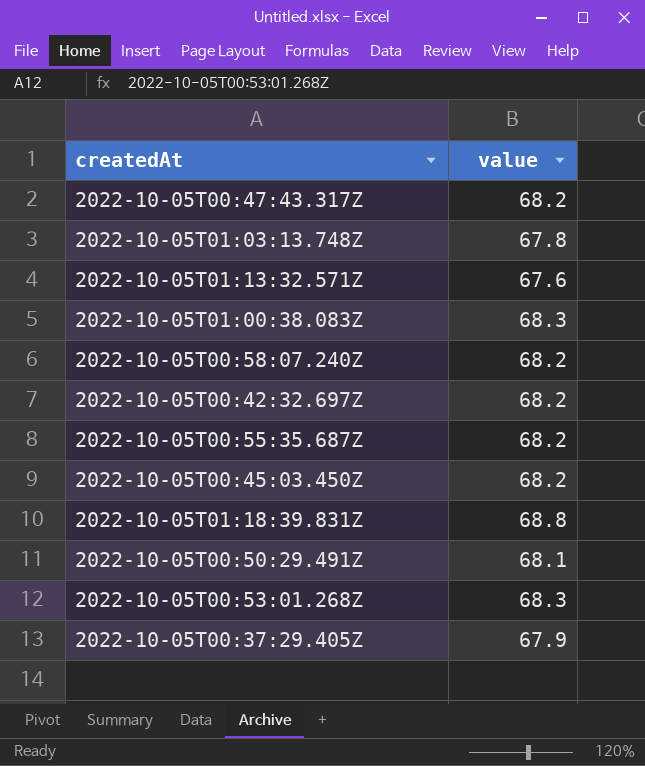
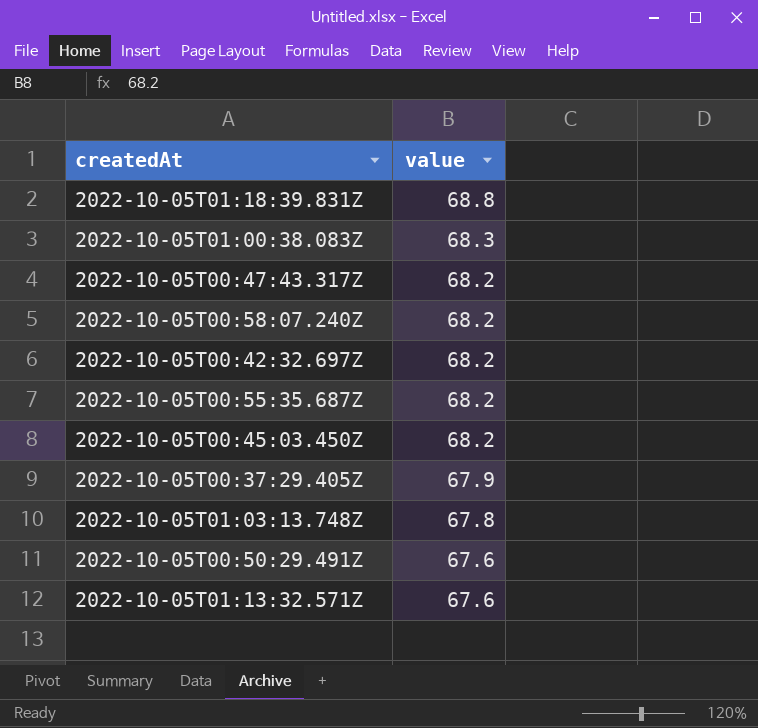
row order: none -> value descending
row 2022-10-05T00:53:01.268Z: 68.3 -> none
2022-10-05T00:50:29.491Z | value: 68.1 -> 67.6

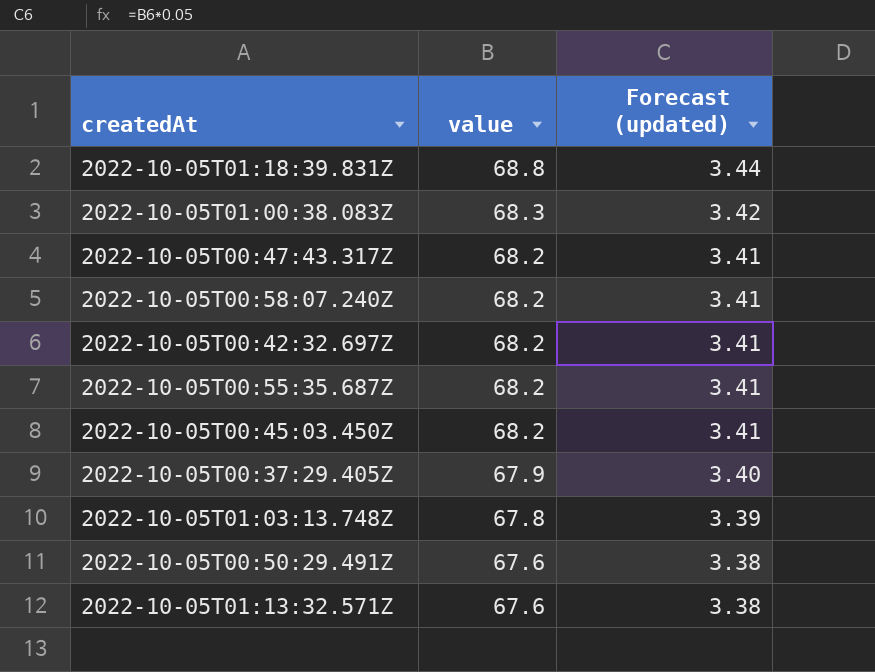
column Forecast (updated) | formula: none -> [value] * 0.05

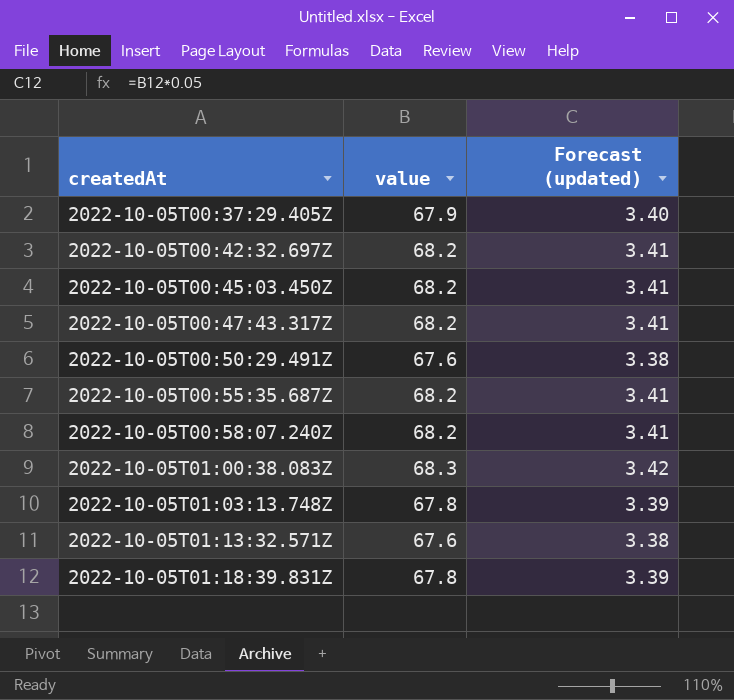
row order: value descending -> createdAt ascending
2022-10-05T01:18:39.831Z | value: 68.8 -> 67.8
2022-10-05T01:18:39.831Z | Forecast (updated): 3.44 -> 3.39

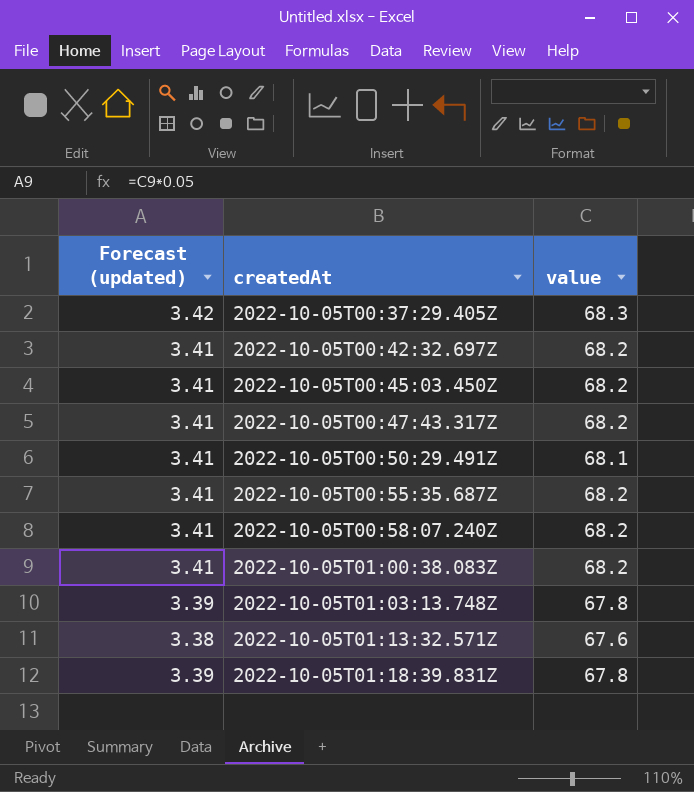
column Forecast (updated) | position: 3 -> 1
2022-10-05T00:37:29.405Z | Forecast (updated): 3.40 -> 3.42
2022-10-05T00:37:29.405Z | value: 67.9 -> 68.3
2022-10-05T00:50:29.491Z | Forecast (updated): 3.38 -> 3.41
2022-10-05T00:50:29.491Z | value: 67.6 -> 68.1
2022-10-05T01:00:38.083Z | Forecast (updated): 3.42 -> 3.41
2022-10-05T01:00:38.083Z | value: 68.3 -> 68.2

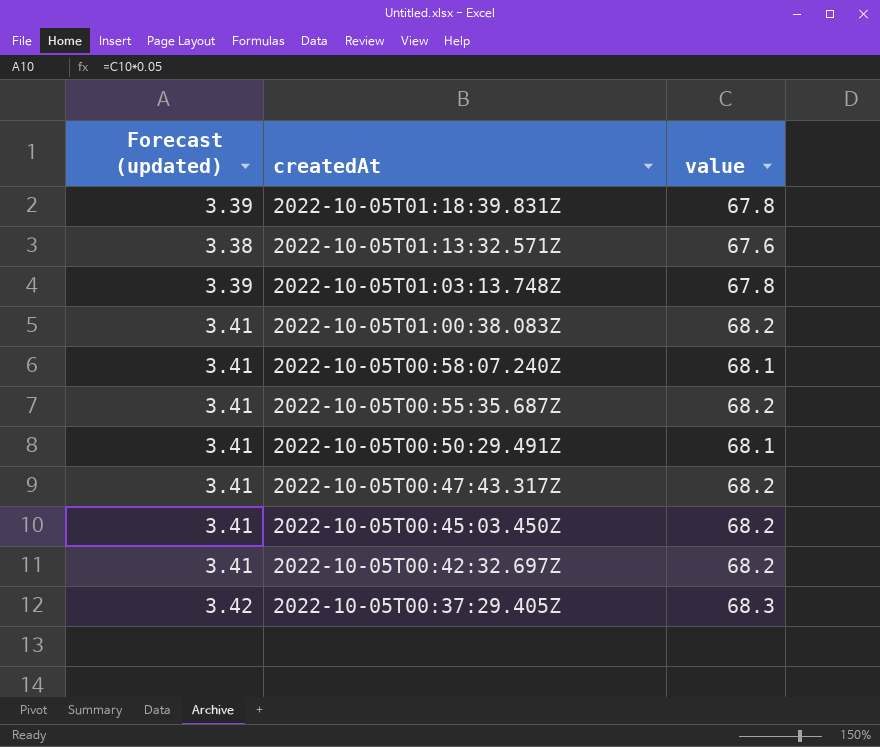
row order: createdAt ascending -> createdAt descending
2022-10-05T00:58:07.240Z | value: 68.2 -> 68.1

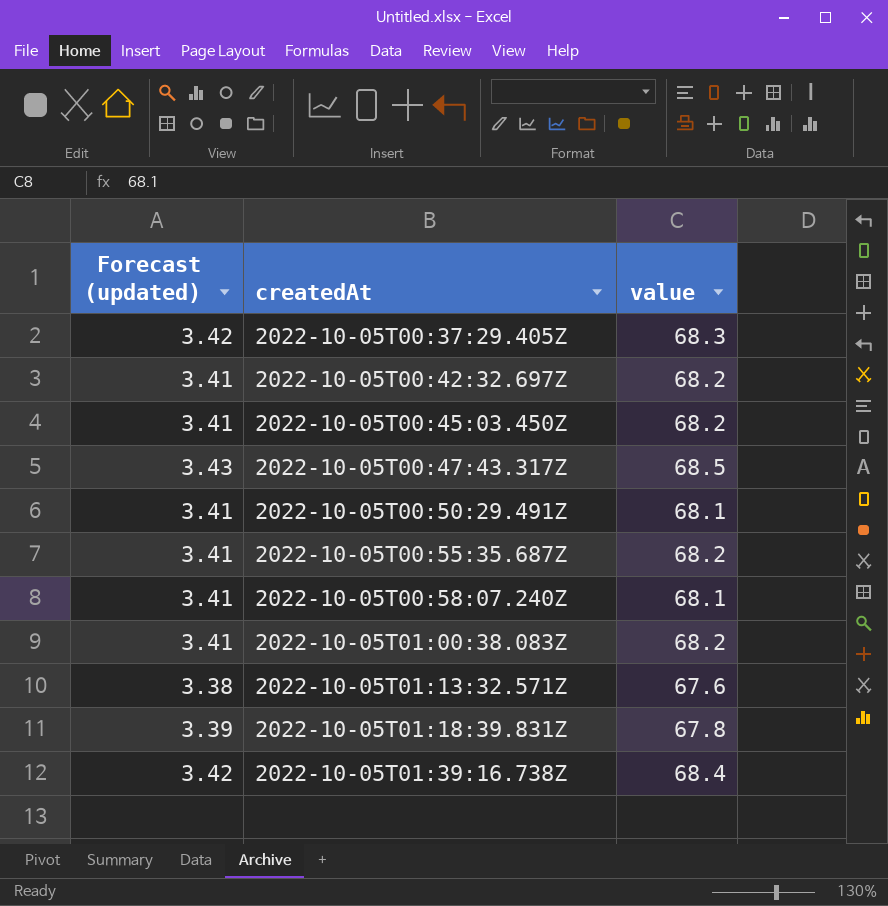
row order: createdAt descending -> createdAt ascending
row 2022-10-05T01:03:13.748Z: 3.39 | 67.8 -> none
2022-10-05T00:47:43.317Z | Forecast (updated): 3.41 -> 3.43
2022-10-05T00:47:43.317Z | value: 68.2 -> 68.5
row 2022-10-05T01:39:16.738Z: none -> 3.42 | 68.4

